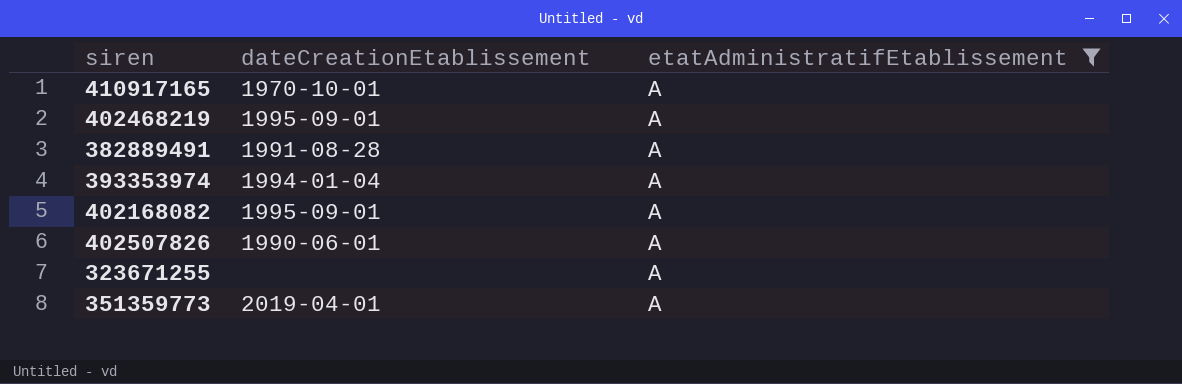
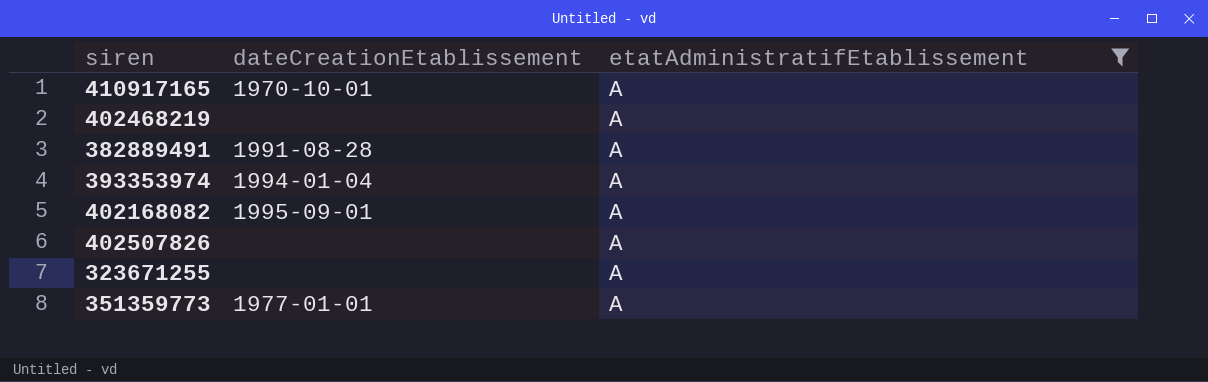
402468219 | dateCreationEtablissement: 1995-09-01 -> none
402507826 | dateCreationEtablissement: 1990-06-01 -> none
351359773 | dateCreationEtablissement: 2019-04-01 -> 1977-01-01

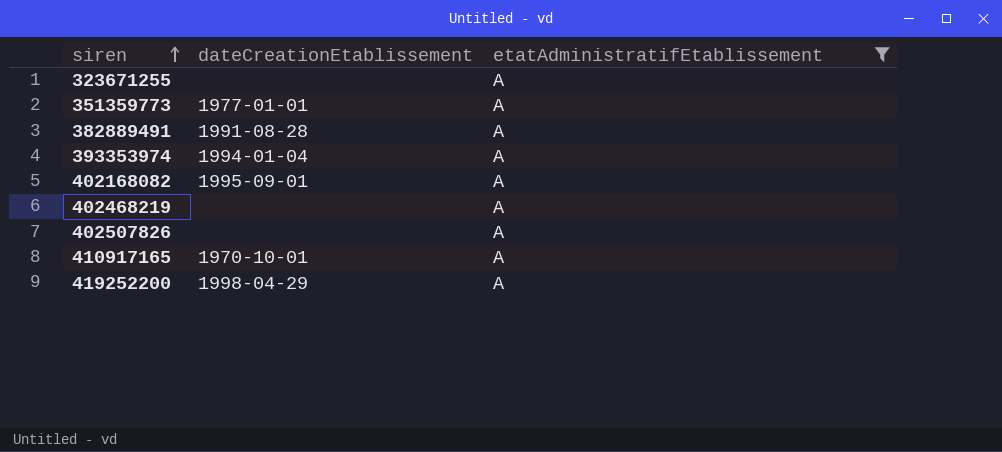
row order: none -> siren ascending
row 419252200: none -> 1998-04-29 | A

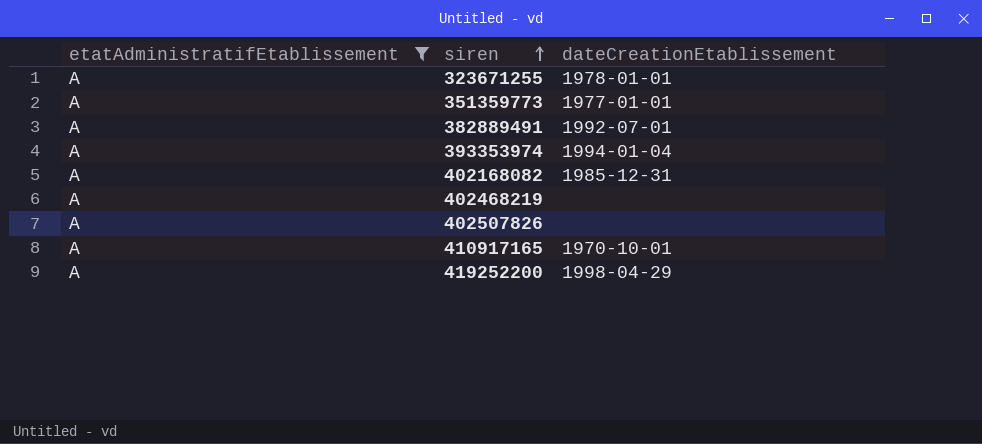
column etatAdministratifEtablissement | position: 3 -> 1
323671255 | dateCreationEtablissement: none -> 1978-01-01
382889491 | dateCreationEtablissement: 1991-08-28 -> 1992-07-01
402168082 | dateCreationEtablissement: 1995-09-01 -> 1985-12-31

